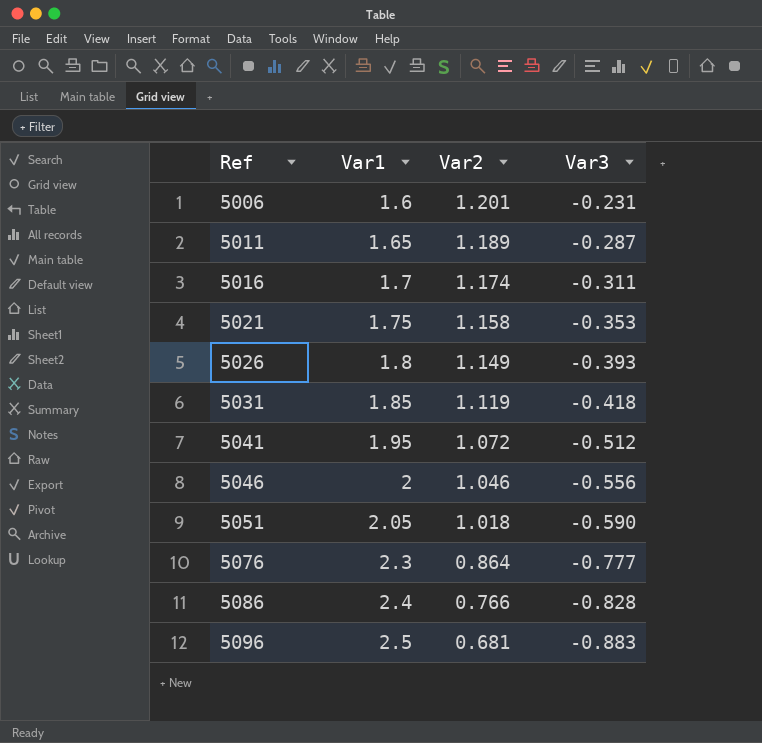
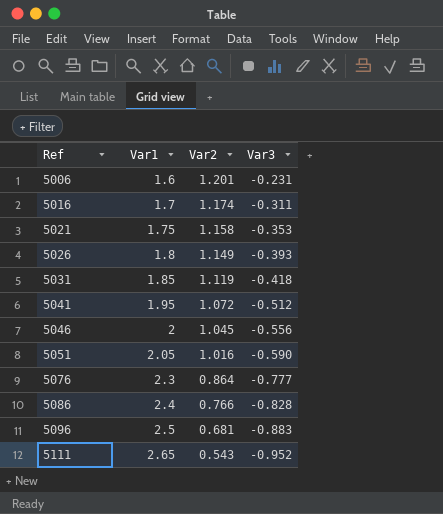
row 5011: 1.65 | 1.189 | -0.287 -> none
5046 | Var2: 1.046 -> 1.045
5051 | Var2: 1.018 -> 1.016
row 5111: none -> 2.65 | 0.543 | -0.952

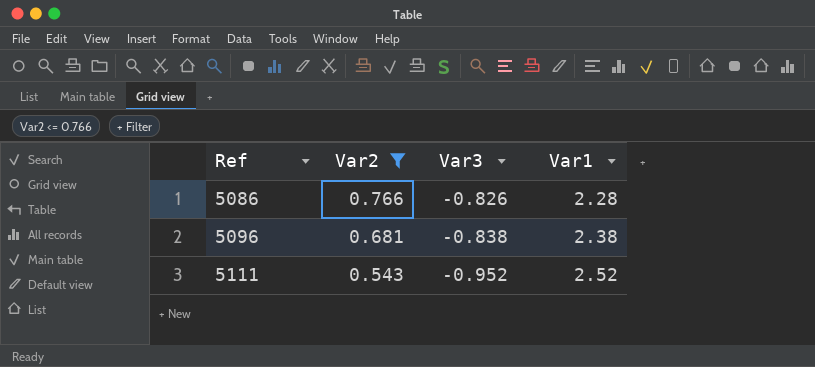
filter: none -> Var2 <= 0.766
column Var1 | position: 2 -> 4
5086 | Var3: -0.828 -> -0.826
5086 | Var1: 2.4 -> 2.28
5096 | Var3: -0.883 -> -0.838
5096 | Var1: 2.5 -> 2.38
5111 | Var1: 2.65 -> 2.52

